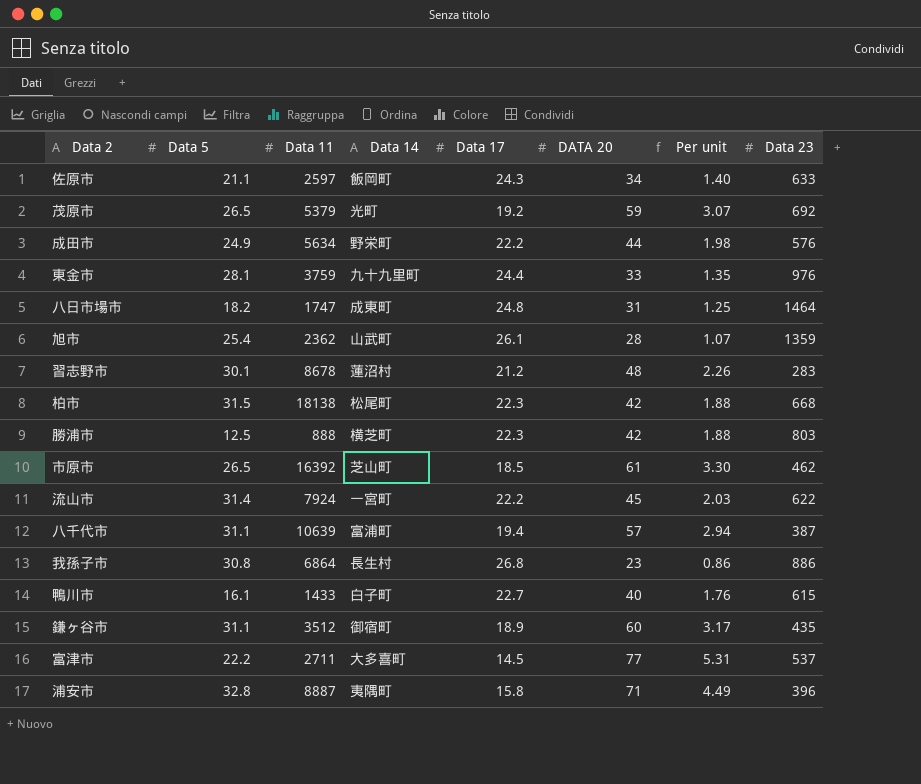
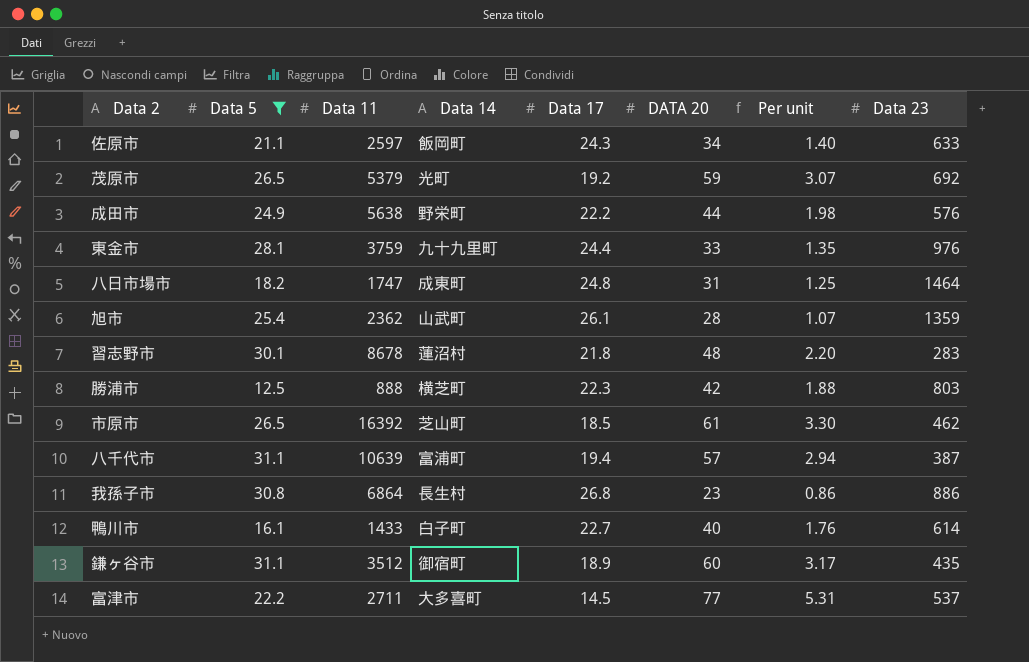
filter: none -> Data 5 <= 31.1
成田市 | Data 11: 5634 -> 5638
習志野市 | Data 17: 21.2 -> 21.8
習志野市 | Per unit: 2.26 -> 2.20
鴨川市 | Data 23: 615 -> 614

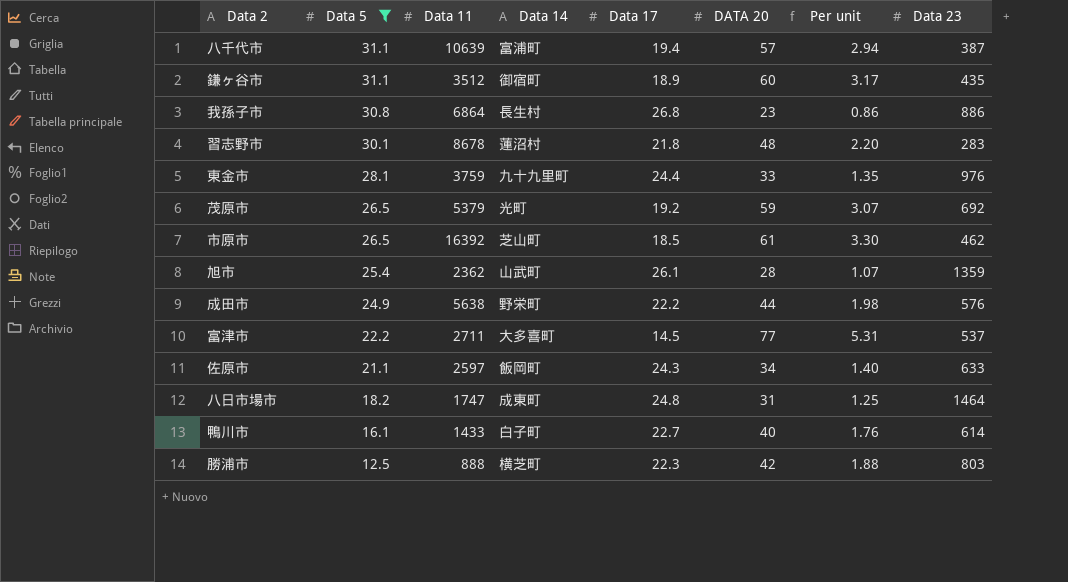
row order: none -> Data 5 descending

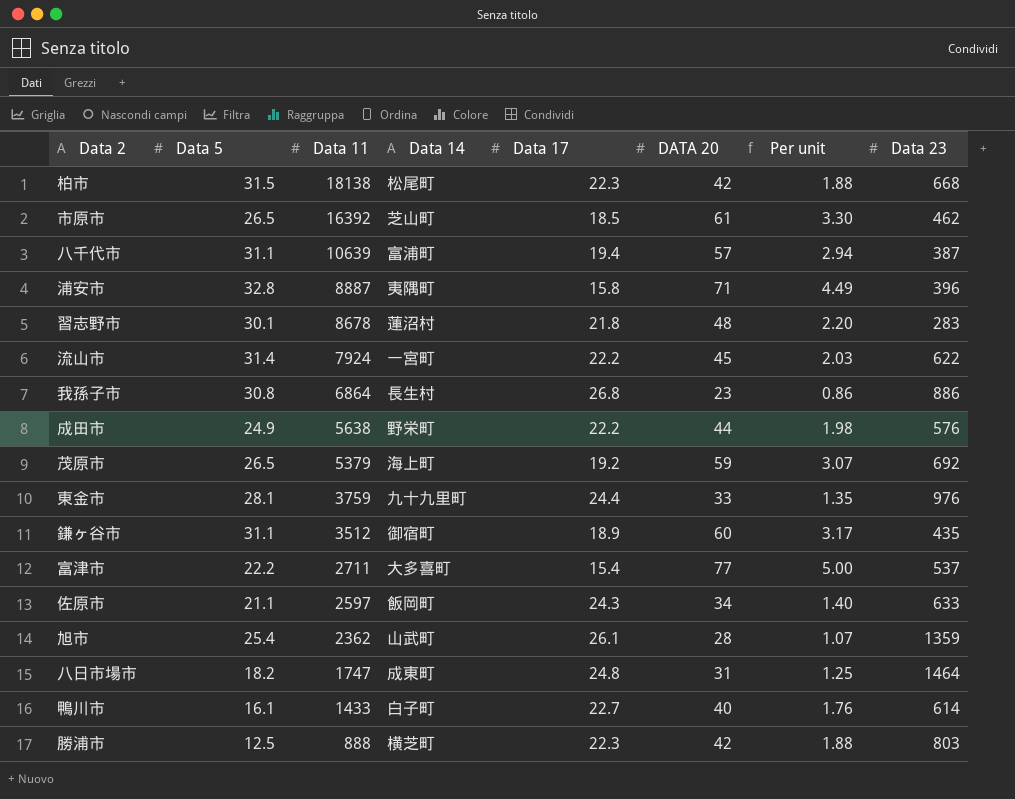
filter: Data 5 <= 31.1 -> none
row order: Data 5 descending -> Data 11 descending
茂原市 | Data 14: 光町 -> 海上町
富津市 | Data 17: 14.5 -> 15.4
富津市 | Per unit: 5.31 -> 5.00

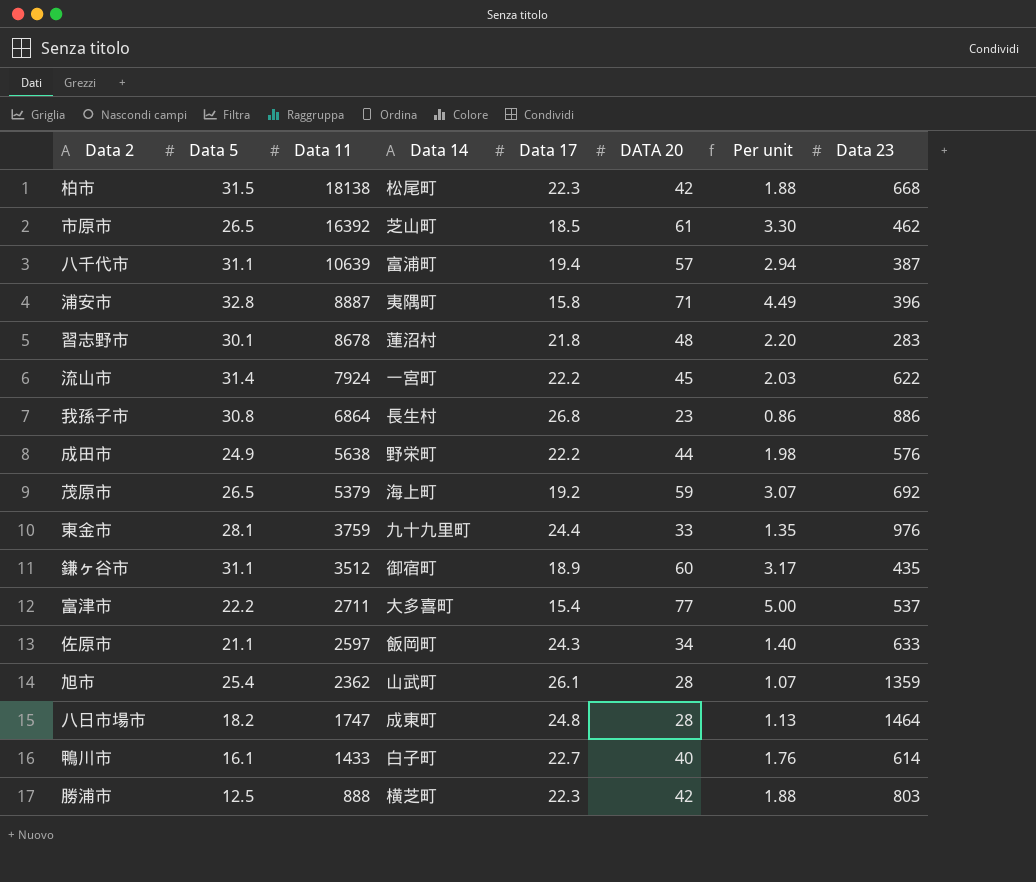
八日市場市 | DATA 20: 31 -> 28
八日市場市 | Per unit: 1.25 -> 1.13

